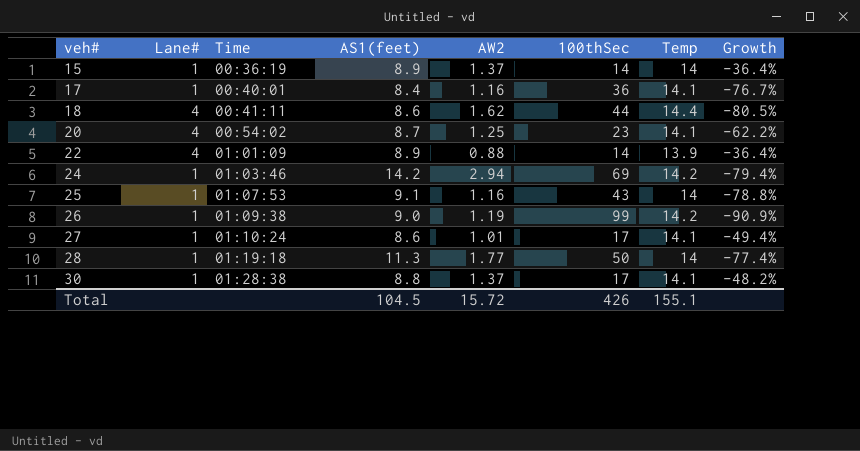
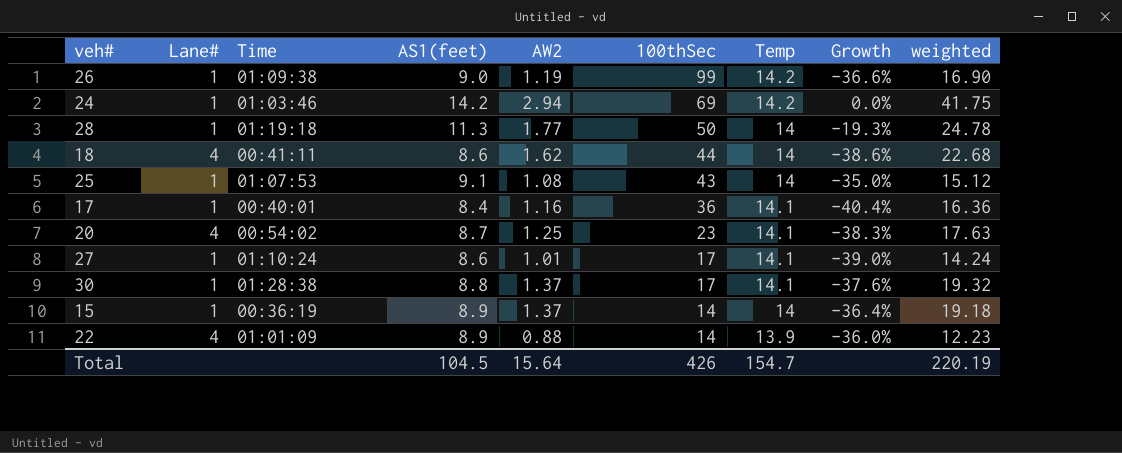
row order: veh# ascending -> 100thSec descending
column Growth | formula: ([AS1(feet)] - [100thSec]) / [100thSec] -> ([AS1(feet)] - [Temp]) / [Temp]
column weighted | formula: none -> [AW2] * [Temp]
18 | Temp: 14.4 -> 14
25 | AW2: 1.16 -> 1.08
Total | AW2: 15.72 -> 15.64
Total | Temp: 155.1 -> 154.7

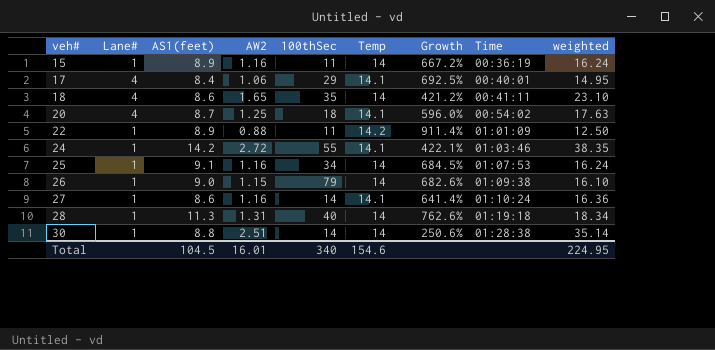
row order: 100thSec descending -> veh# ascending
column Growth | formula: ([AS1(feet)] - [Temp]) / [Temp] -> ([AS1(feet)] - [AW2]) / [AW2]
column Time | position: 3 -> 8
15 | AW2: 1.37 -> 1.16
15 | 100thSec: 14 -> 11
15 | weighted: 19.18 -> 16.24
17 | Lane#: 1 -> 4
17 | AW2: 1.16 -> 1.06
17 | 100thSec: 36 -> 29
17 | weighted: 16.36 -> 14.95
18 | AW2: 1.62 -> 1.65
18 | 100thSec: 44 -> 35
18 | weighted: 22.68 -> 23.10
20 | 100thSec: 23 -> 18
22 | Lane#: 4 -> 1
22 | 100thSec: 14 -> 11
22 | Temp: 13.9 -> 14.2
22 | weighted: 12.23 -> 12.50
24 | AW2: 2.94 -> 2.72
24 | 100thSec: 69 -> 55
24 | Temp: 14.2 -> 14.1
24 | weighted: 41.75 -> 38.35
25 | AW2: 1.08 -> 1.16
25 | 100thSec: 43 -> 34
25 | weighted: 15.12 -> 16.24
26 | AW2: 1.19 -> 1.15
26 | 100thSec: 99 -> 79
26 | Temp: 14.2 -> 14
26 | weighted: 16.90 -> 16.10
27 | AW2: 1.01 -> 1.16
27 | 100thSec: 17 -> 14
27 | weighted: 14.24 -> 16.36
28 | AW2: 1.77 -> 1.31
28 | 100thSec: 50 -> 40
28 | weighted: 24.78 -> 18.34
30 | AW2: 1.37 -> 2.51
30 | 100thSec: 17 -> 14
30 | Temp: 14.1 -> 14
30 | weighted: 19.32 -> 35.14
Total | AW2: 15.64 -> 16.01
Total | 100thSec: 426 -> 340
Total | Temp: 154.7 -> 154.6
Total | weighted: 220.19 -> 224.95

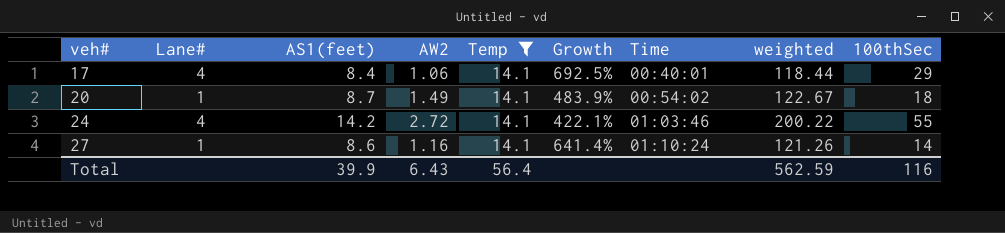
filter: none -> Temp = 14.1
column weighted | formula: [AW2] * [Temp] -> [AS1(feet)] * [Temp]
column 100thSec | position: 5 -> 9
20 | Lane#: 4 -> 1
20 | AW2: 1.25 -> 1.49
20 | Growth: 596.0% -> 483.9%
24 | Lane#: 1 -> 4
Total | AS1(feet): 104.5 -> 39.9
Total | AW2: 16.01 -> 6.43
Total | Temp: 154.6 -> 56.4
Total | weighted: 224.95 -> 562.59
Total | 100thSec: 340 -> 116

